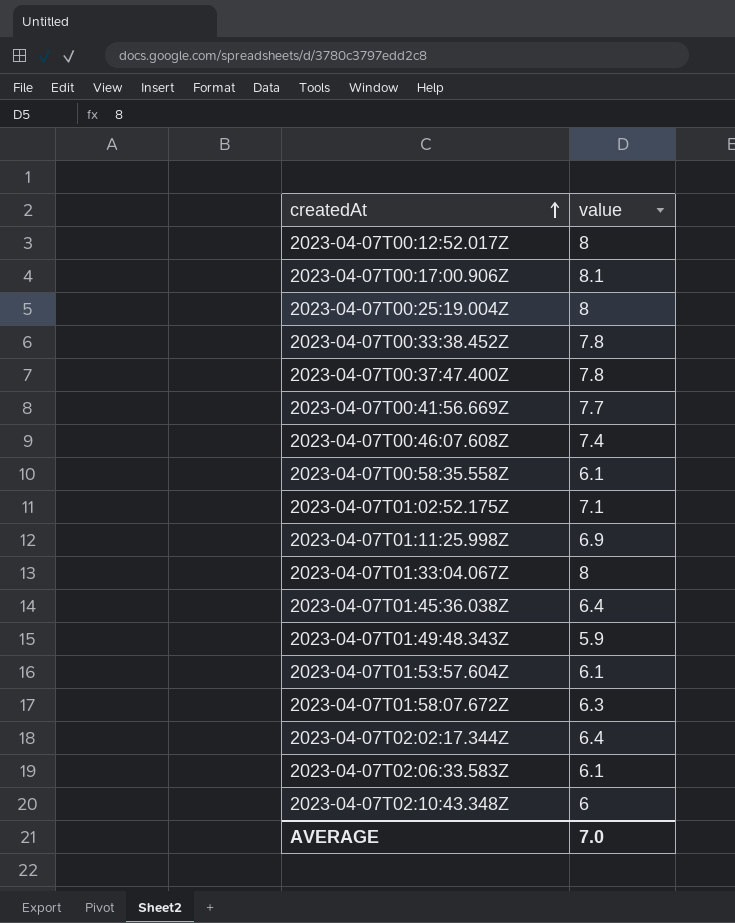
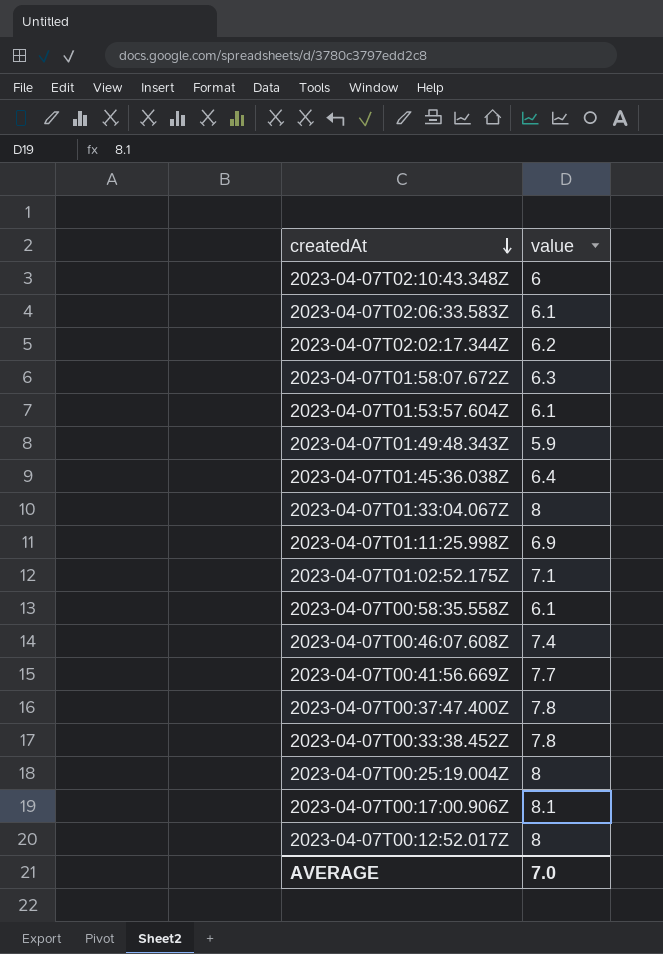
row order: createdAt ascending -> createdAt descending
2023-04-07T02:02:17.344Z | value: 6.4 -> 6.2

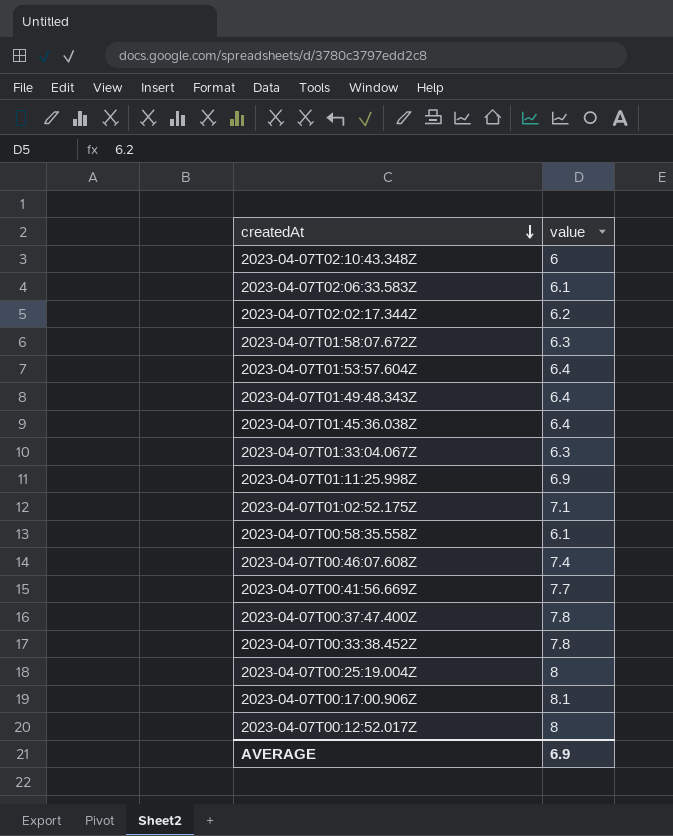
2023-04-07T01:53:57.604Z | value: 6.1 -> 6.4
2023-04-07T01:49:48.343Z | value: 5.9 -> 6.4
2023-04-07T01:33:04.067Z | value: 8 -> 6.3
AVERAGE | value: 7.0 -> 6.9

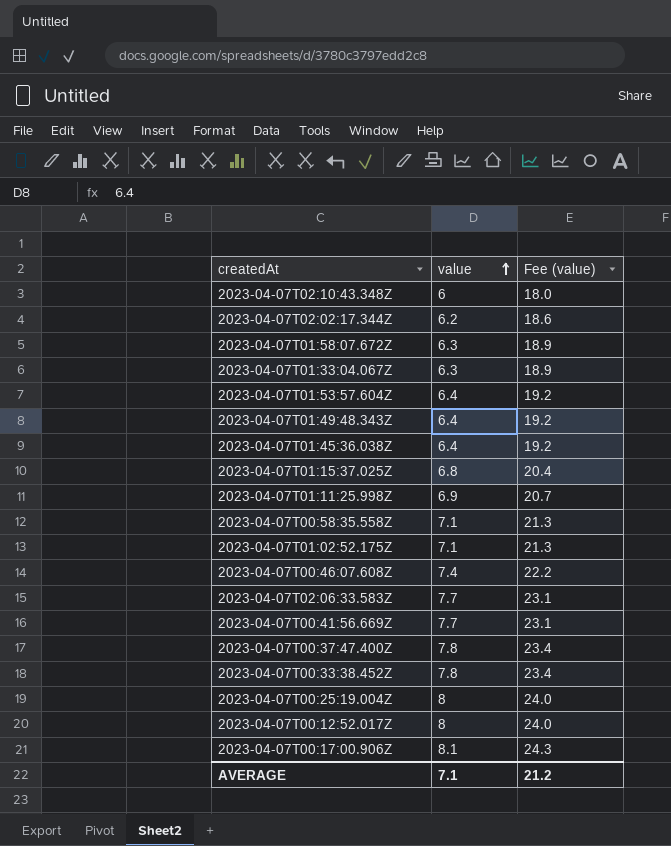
row order: createdAt descending -> value ascending
column Fee (value) | formula: none -> [value] * 3
row 2023-04-07T01:15:37.025Z: none -> 6.8 | 20.4
2023-04-07T00:58:35.558Z | value: 6.1 -> 7.1
2023-04-07T02:06:33.583Z | value: 6.1 -> 7.7
AVERAGE | value: 6.9 -> 7.1

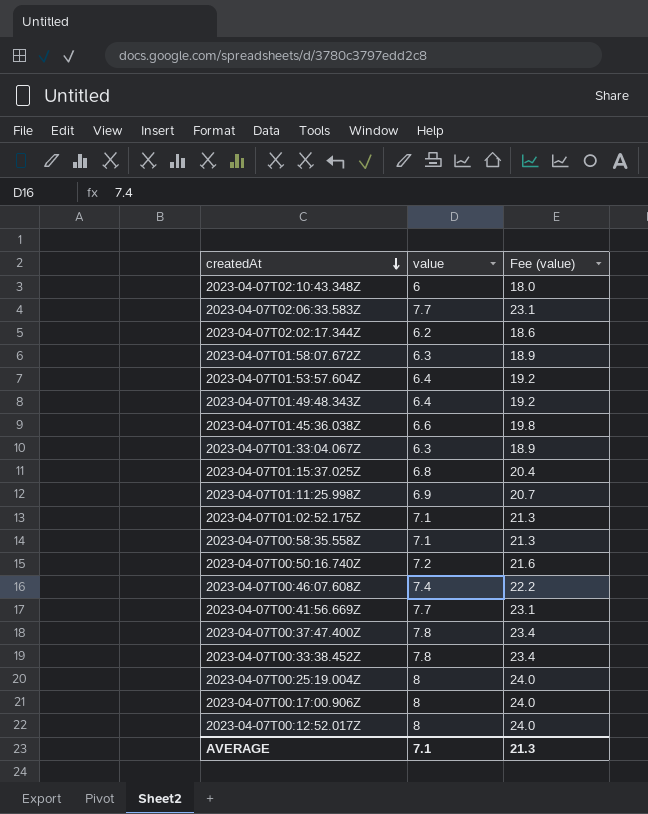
row order: value ascending -> createdAt descending
2023-04-07T01:45:36.038Z | value: 6.4 -> 6.6
2023-04-07T01:45:36.038Z | Fee (value): 19.2 -> 19.8
row 2023-04-07T00:50:16.740Z: none -> 7.2 | 21.6
2023-04-07T00:17:00.906Z | value: 8.1 -> 8
2023-04-07T00:17:00.906Z | Fee (value): 24.3 -> 24.0
AVERAGE | Fee (value): 21.2 -> 21.3

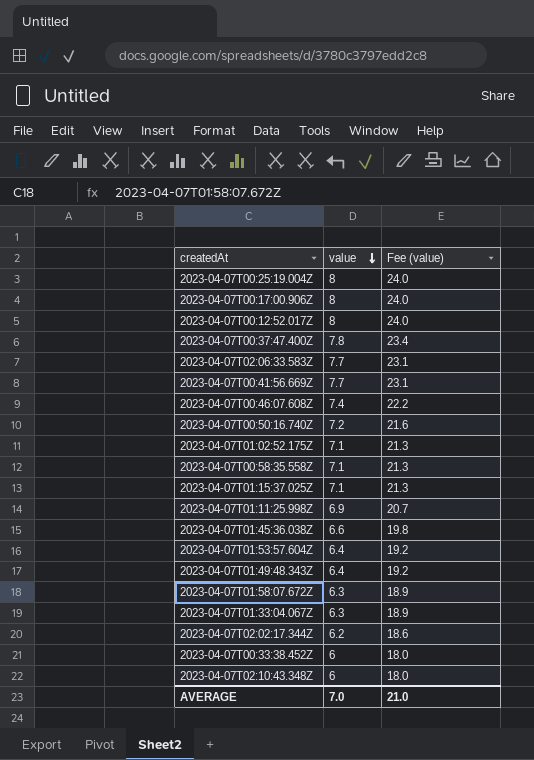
row order: createdAt descending -> value descending
2023-04-07T01:15:37.025Z | value: 6.8 -> 7.1
2023-04-07T01:15:37.025Z | Fee (value): 20.4 -> 21.3
2023-04-07T00:33:38.452Z | value: 7.8 -> 6
2023-04-07T00:33:38.452Z | Fee (value): 23.4 -> 18.0
AVERAGE | value: 7.1 -> 7.0
AVERAGE | Fee (value): 21.3 -> 21.0

